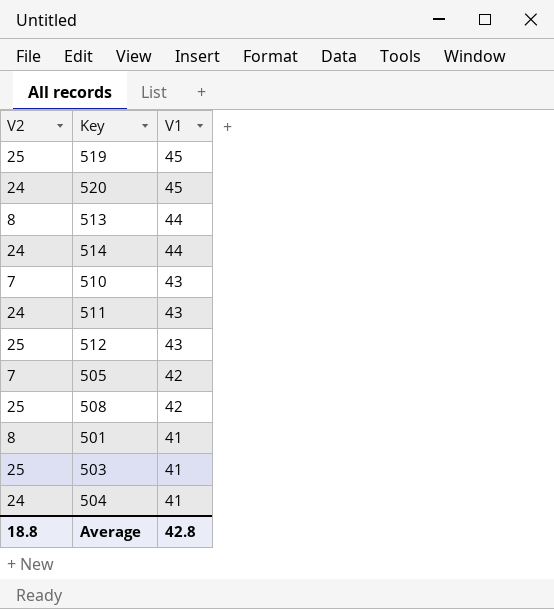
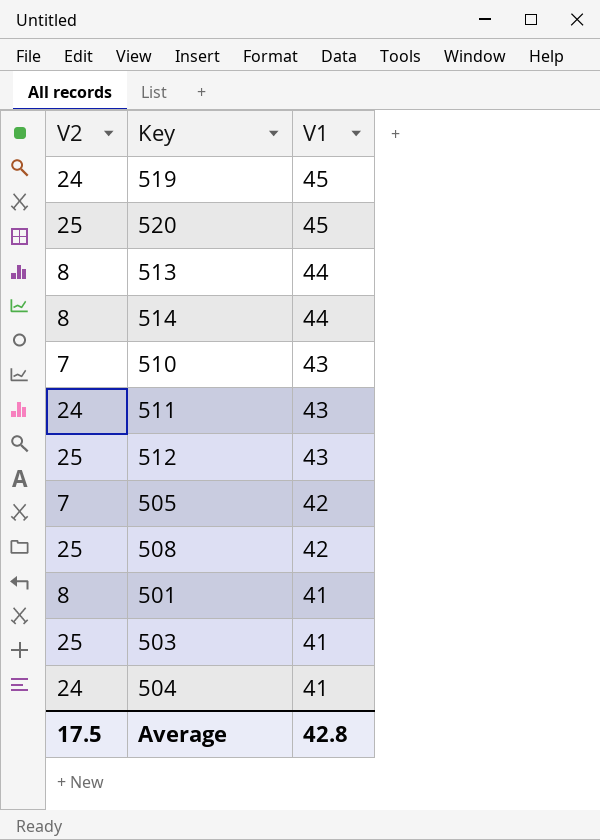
519 | V2: 25 -> 24
520 | V2: 24 -> 25
514 | V2: 24 -> 8
Average | V2: 18.8 -> 17.5

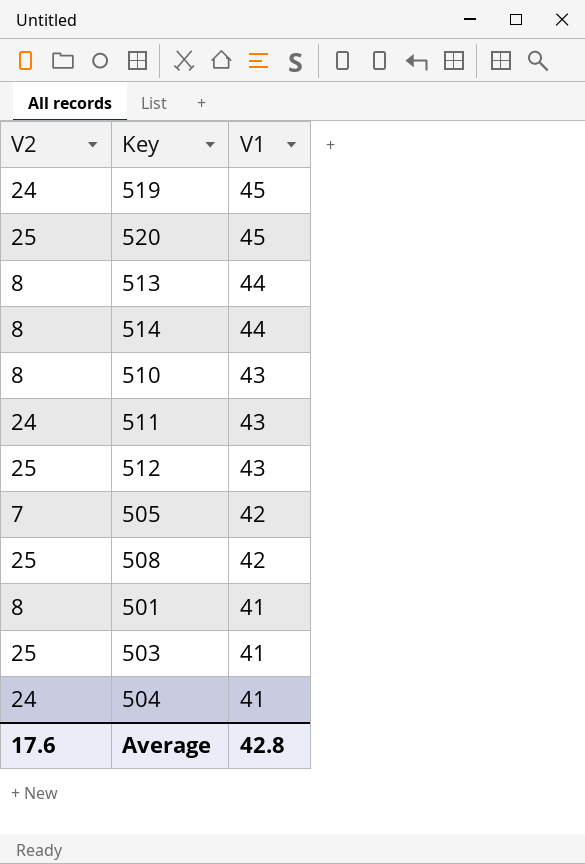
510 | V2: 7 -> 8
Average | V2: 17.5 -> 17.6

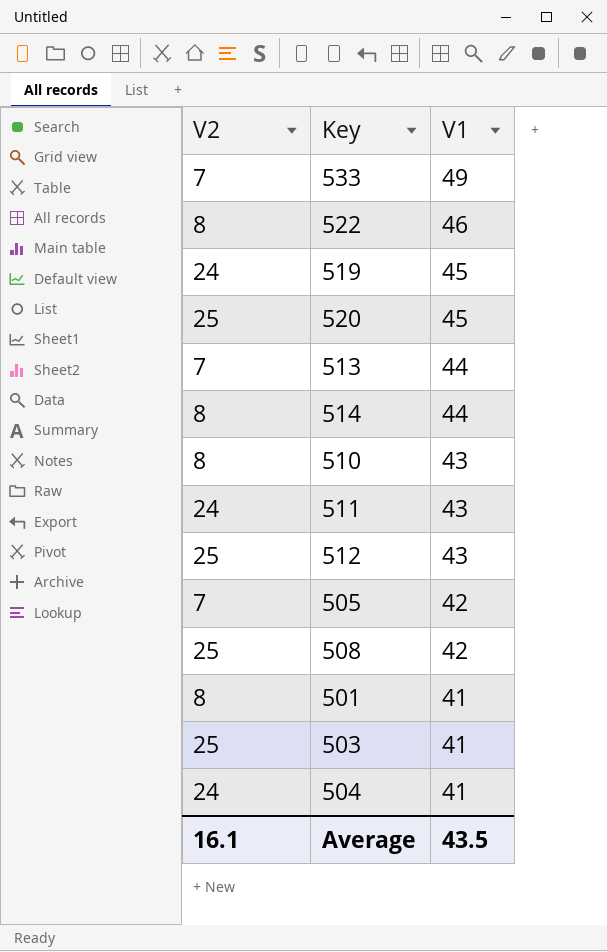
row 533: none -> 7 | 49
row 522: none -> 8 | 46
513 | V2: 8 -> 7
Average | V2: 17.6 -> 16.1
Average | V1: 42.8 -> 43.5

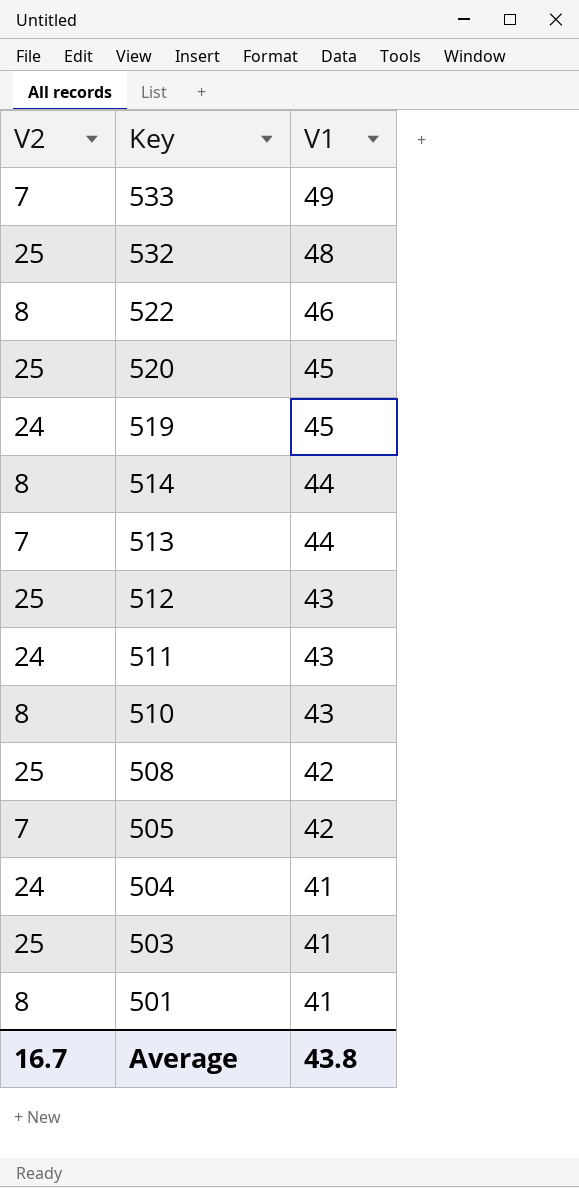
row order: V1 descending -> Key descending
row 532: none -> 25 | 48
Average | V2: 16.1 -> 16.7
Average | V1: 43.5 -> 43.8

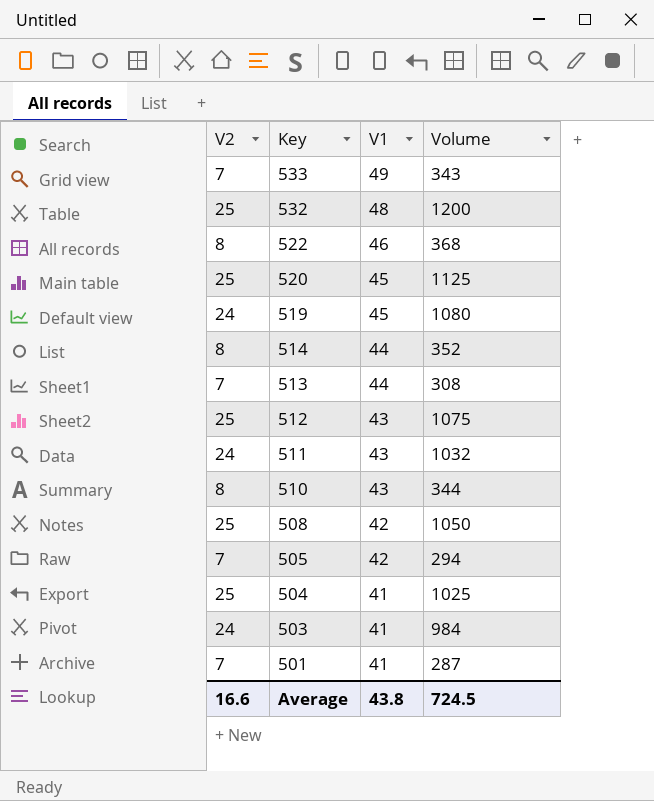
column Volume | formula: none -> [V2] * [V1]
504 | V2: 24 -> 25
503 | V2: 25 -> 24
501 | V2: 8 -> 7
Average | V2: 16.7 -> 16.6

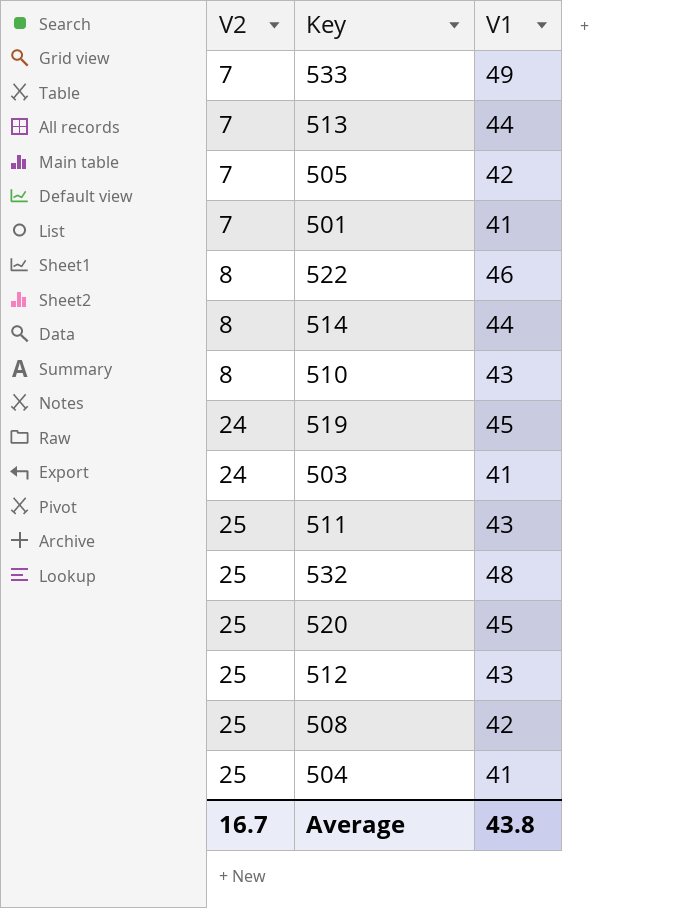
row order: Key descending -> V2 ascending
column Volume | formula: [V2] * [V1] -> none
511 | V2: 24 -> 25
Average | V2: 16.6 -> 16.7

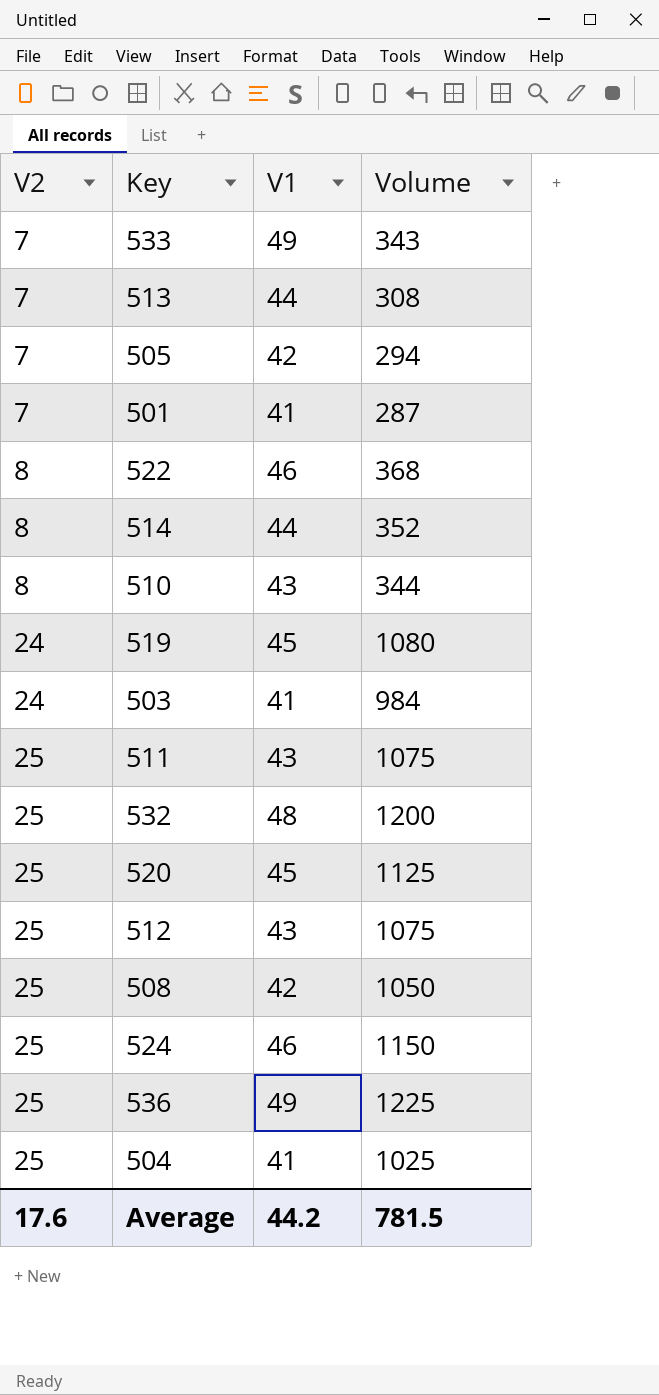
column Volume | formula: none -> [V2] * [V1]
row 524: none -> 25 | 46 | 1150
row 536: none -> 25 | 49 | 1225
Average | V2: 16.7 -> 17.6
Average | V1: 43.8 -> 44.2

